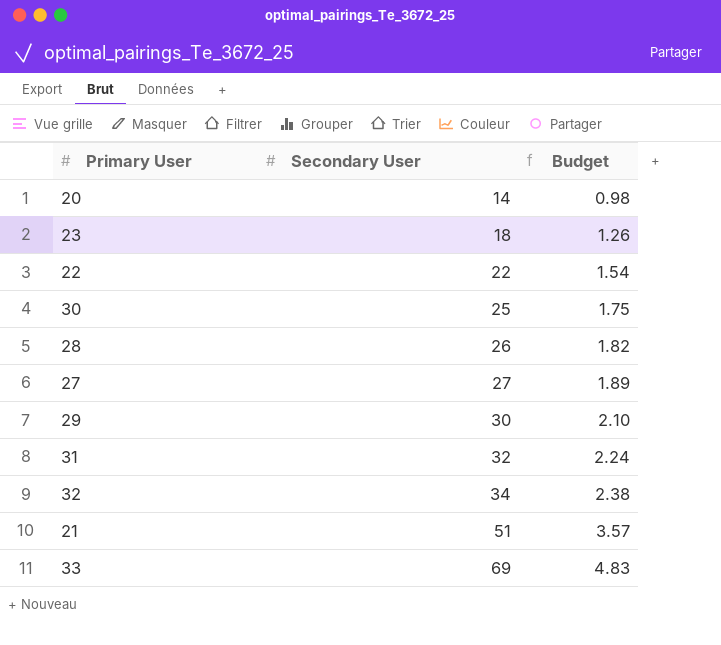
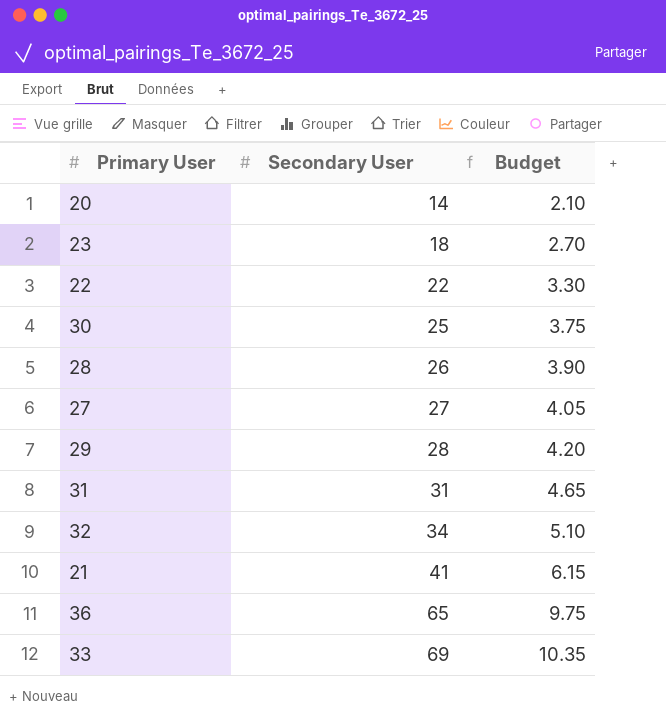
column Budget | formula: [Secondary User] * 0.07 -> [Secondary User] * 0.15
29 | Secondary User: 30 -> 28
31 | Secondary User: 32 -> 31
21 | Secondary User: 51 -> 41
row 36: none -> 65 | 9.75

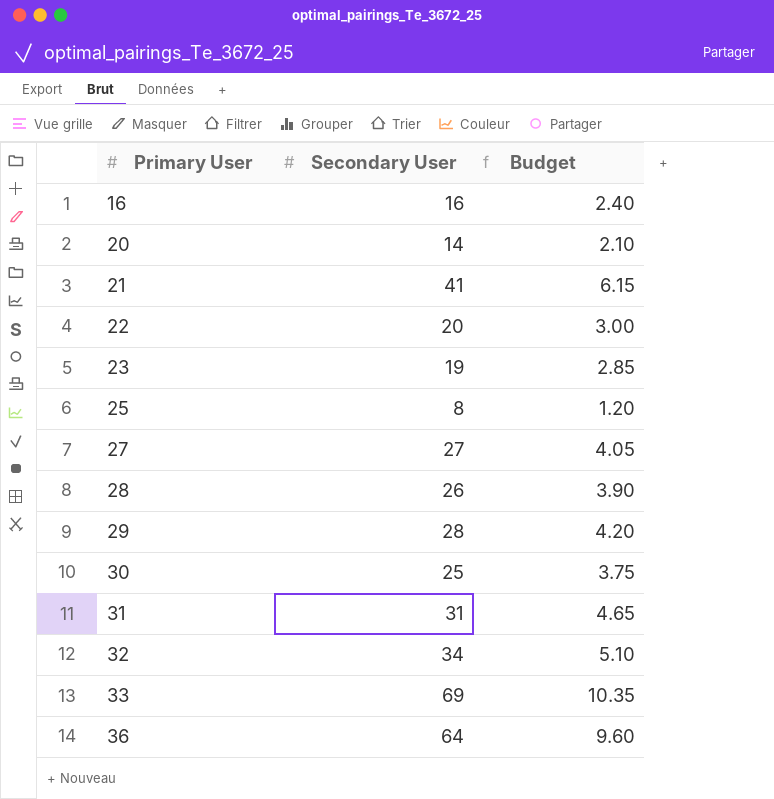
row order: Secondary User ascending -> Primary User ascending
row 16: none -> 16 | 2.40
22 | Secondary User: 22 -> 20
22 | Budget: 3.30 -> 3.00
23 | Secondary User: 18 -> 19
23 | Budget: 2.70 -> 2.85
row 25: none -> 8 | 1.20
36 | Secondary User: 65 -> 64
36 | Budget: 9.75 -> 9.60

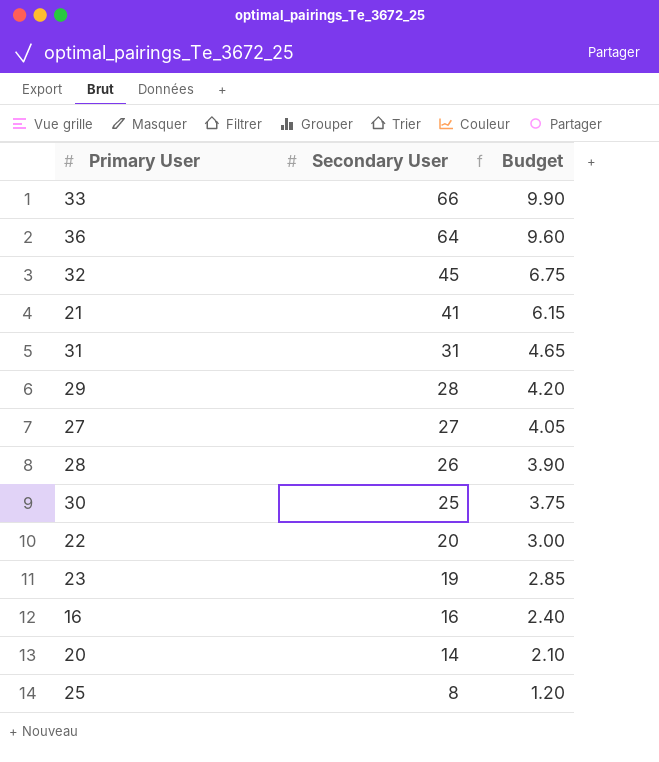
row order: Primary User ascending -> Secondary User descending
33 | Secondary User: 69 -> 66
33 | Budget: 10.35 -> 9.90
32 | Secondary User: 34 -> 45
32 | Budget: 5.10 -> 6.75

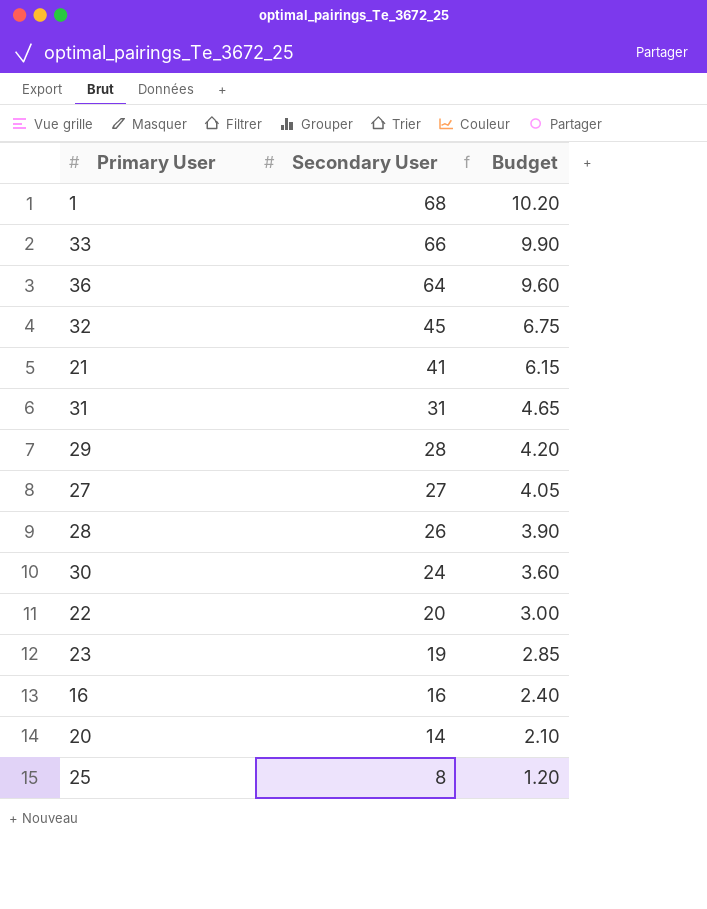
row 1: none -> 68 | 10.20
30 | Secondary User: 25 -> 24
30 | Budget: 3.75 -> 3.60

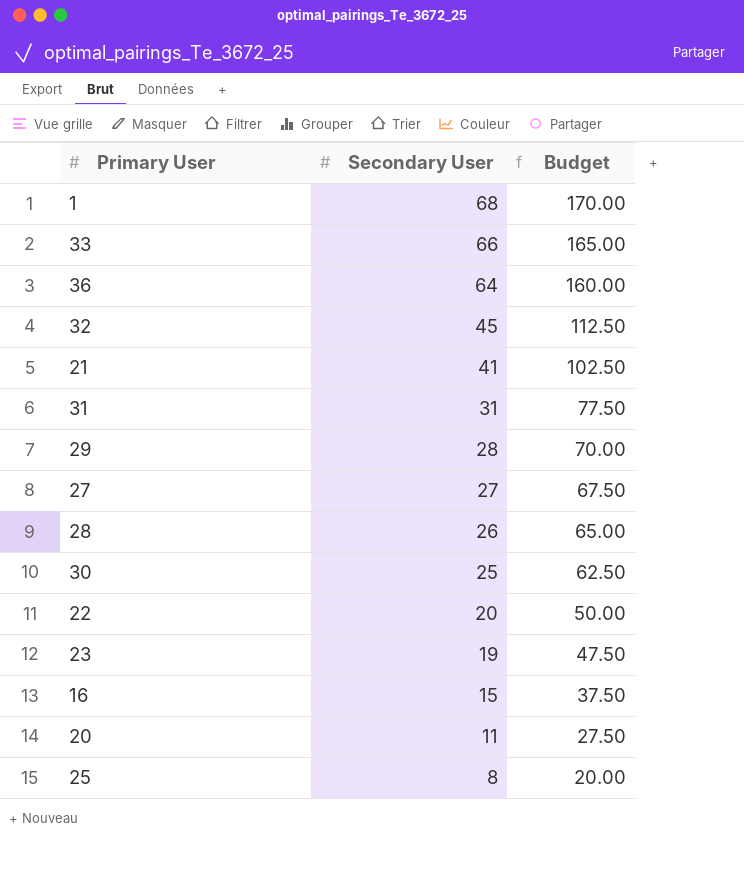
column Budget | formula: [Secondary User] * 0.15 -> [Secondary User] * 2.5
30 | Secondary User: 24 -> 25
16 | Secondary User: 16 -> 15
20 | Secondary User: 14 -> 11

